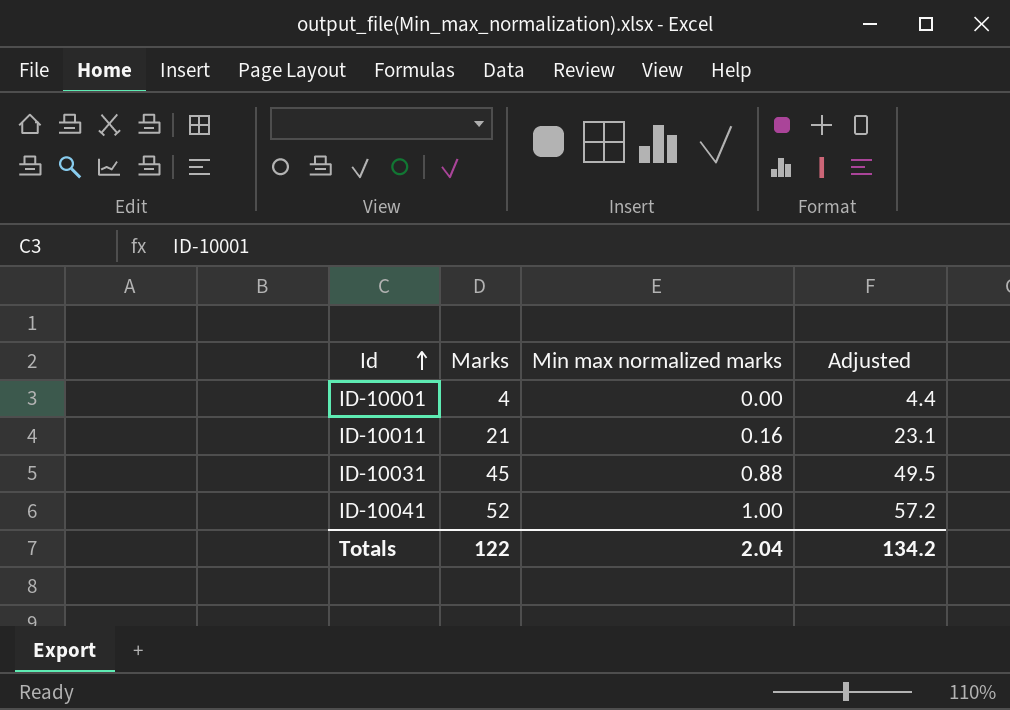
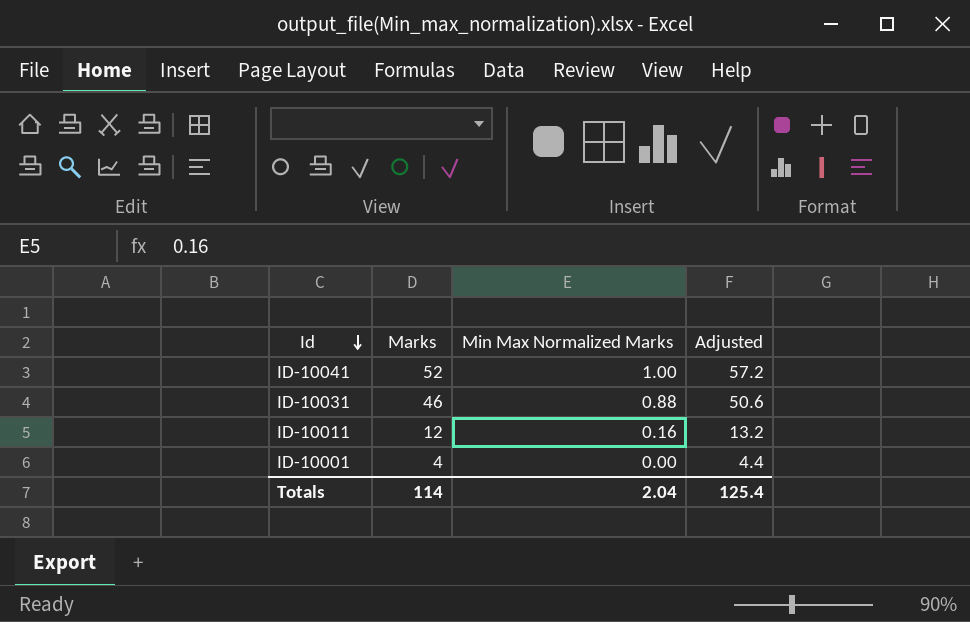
row order: Id ascending -> Id descending
column name: Min max normalized marks -> Min Max Normalized Marks
ID-10031 | Marks: 45 -> 46
ID-10031 | Adjusted: 49.5 -> 50.6
ID-10011 | Marks: 21 -> 12
ID-10011 | Adjusted: 23.1 -> 13.2
Totals | Marks: 122 -> 114
Totals | Adjusted: 134.2 -> 125.4

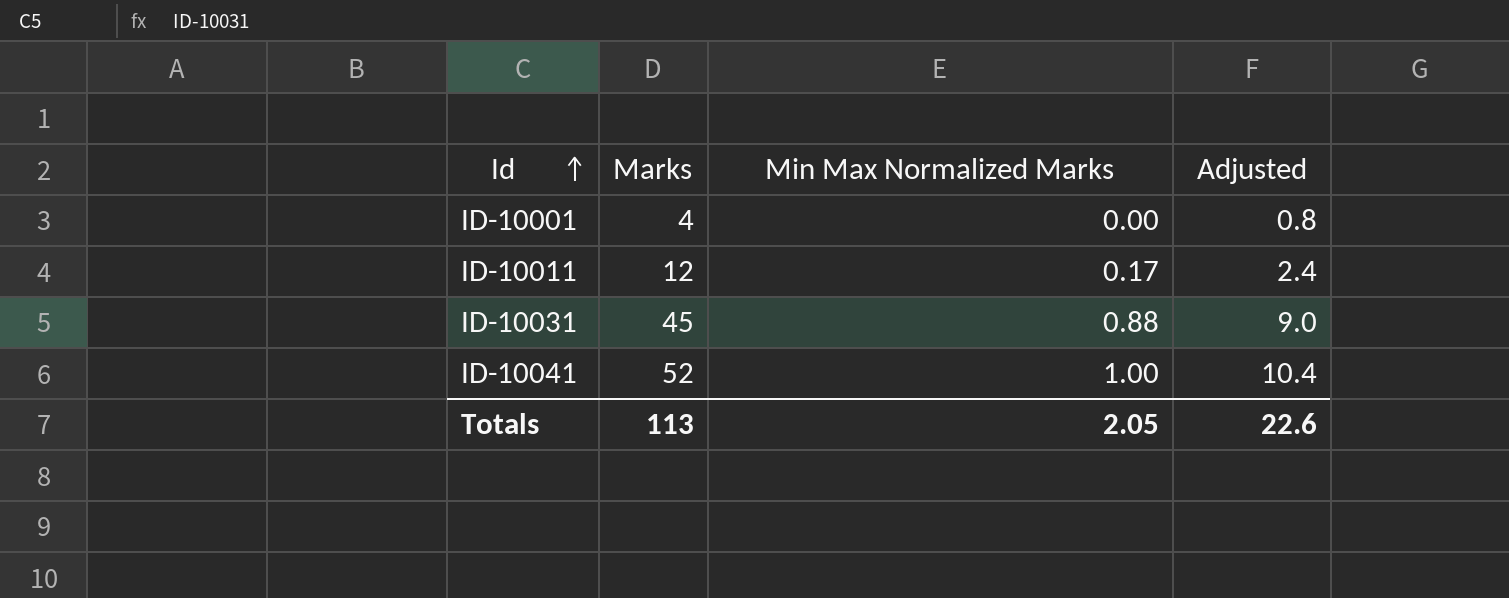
row order: Id descending -> Id ascending
column Adjusted | formula: [Marks] * 1.1 -> [Marks] * 0.2
ID-10011 | Min Max Normalized Marks: 0.16 -> 0.17
ID-10031 | Marks: 46 -> 45
Totals | Marks: 114 -> 113
Totals | Min Max Normalized Marks: 2.04 -> 2.05
Totals | Adjusted: 125.4 -> 22.6

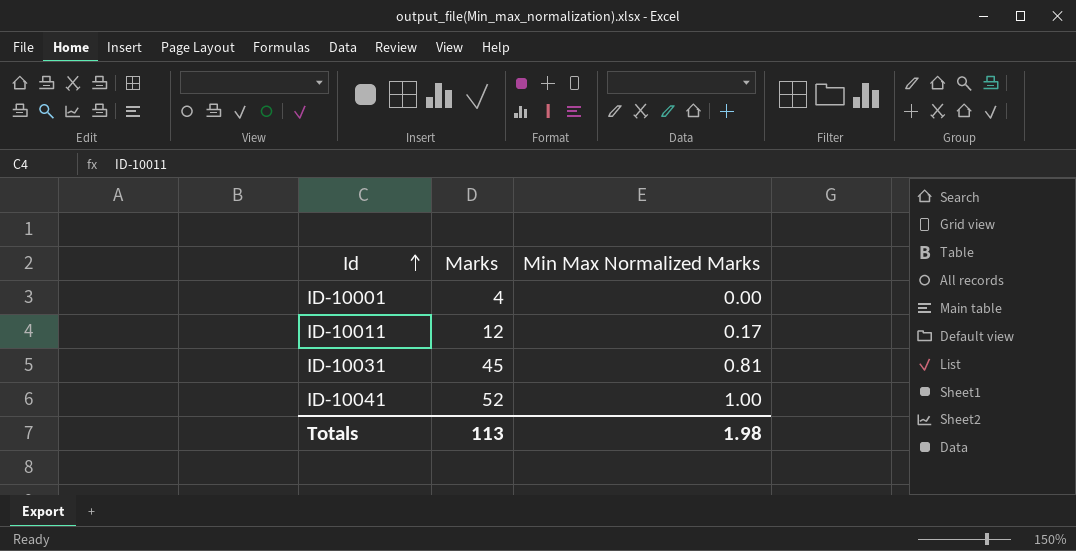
column Adjusted | formula: [Marks] * 0.2 -> none
ID-10031 | Min Max Normalized Marks: 0.88 -> 0.81
Totals | Min Max Normalized Marks: 2.05 -> 1.98

